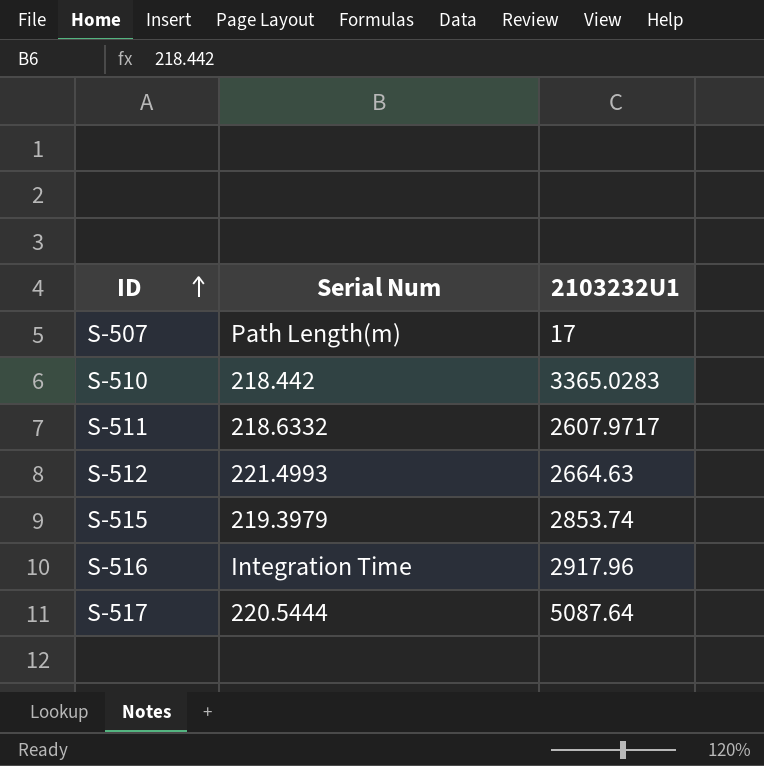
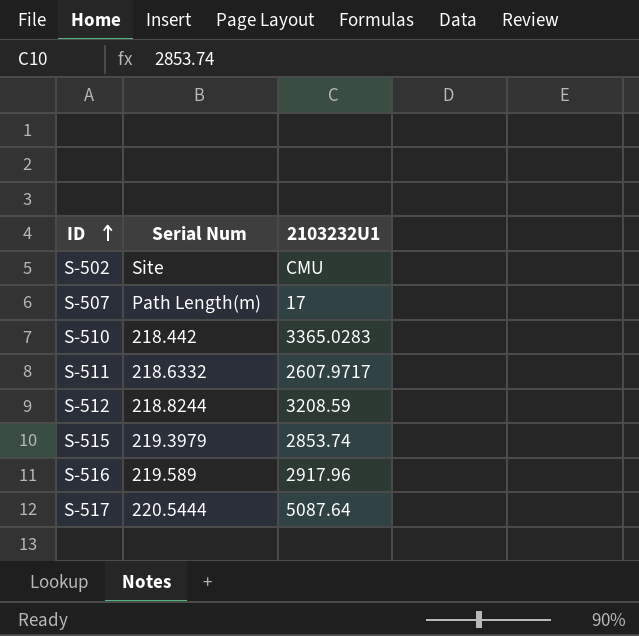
row S-502: none -> Site | CMU
S-512 | Serial Num: 221.4993 -> 218.8244
S-512 | 2103232U1: 2664.63 -> 3208.59
S-516 | Serial Num: Integration Time -> 219.589

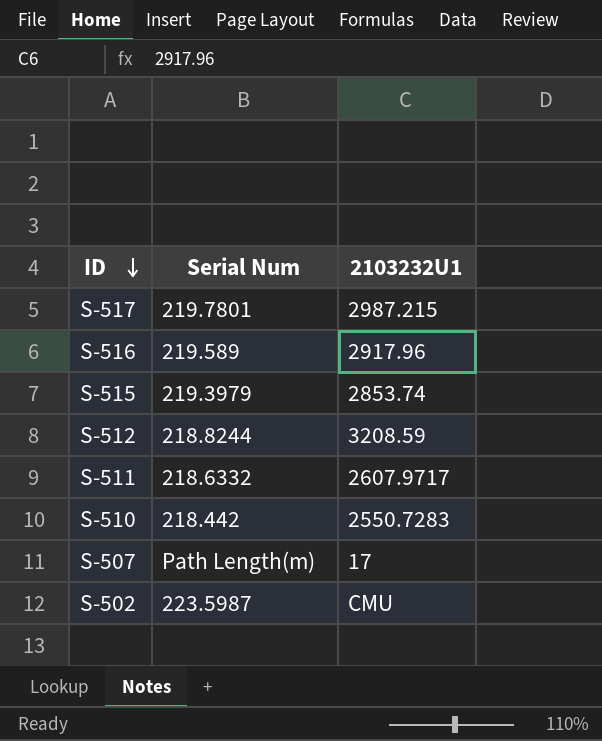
row order: ID ascending -> ID descending
S-517 | Serial Num: 220.5444 -> 219.7801
S-517 | 2103232U1: 5087.64 -> 2987.215
S-510 | 2103232U1: 3365.0283 -> 2550.7283
S-502 | Serial Num: Site -> 223.5987

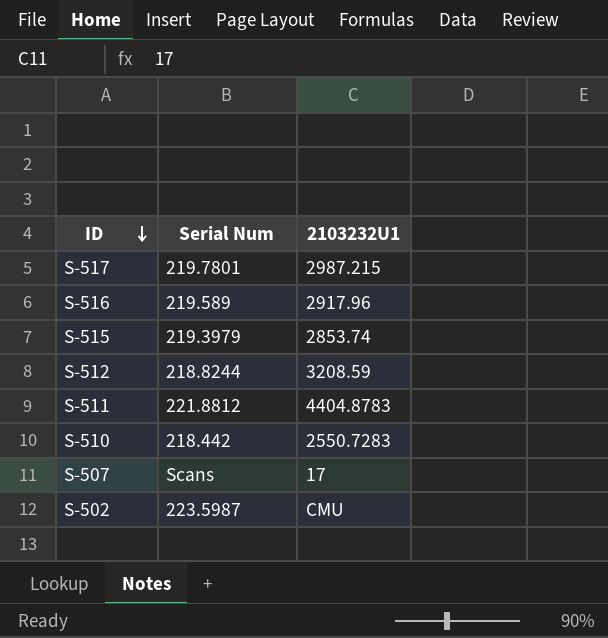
S-511 | Serial Num: 218.6332 -> 221.8812
S-511 | 2103232U1: 2607.9717 -> 4404.8783
S-507 | Serial Num: Path Length(m) -> Scans

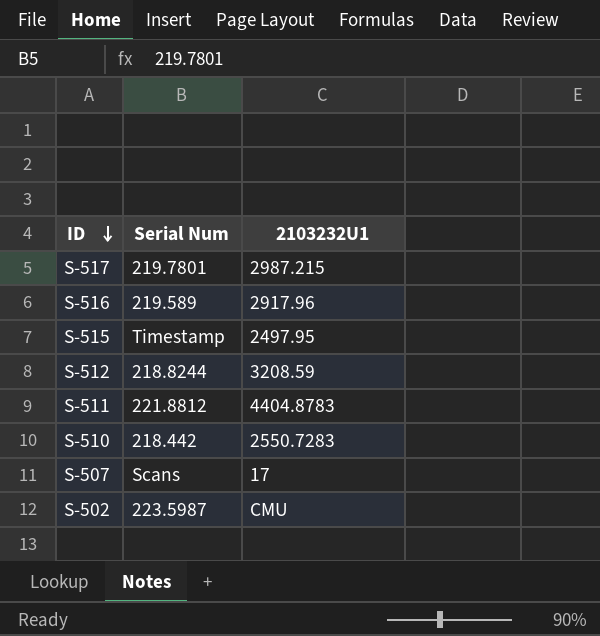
S-515 | Serial Num: 219.3979 -> Timestamp
S-515 | 2103232U1: 2853.74 -> 2497.95

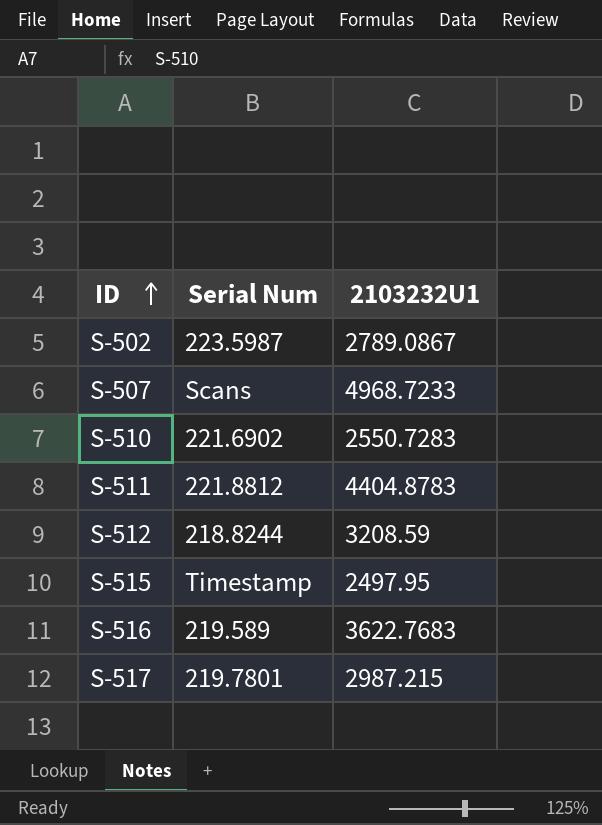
row order: ID descending -> ID ascending
S-502 | 2103232U1: CMU -> 2789.0867
S-507 | 2103232U1: 17 -> 4968.7233
S-510 | Serial Num: 218.442 -> 221.6902
S-516 | 2103232U1: 2917.96 -> 3622.7683

